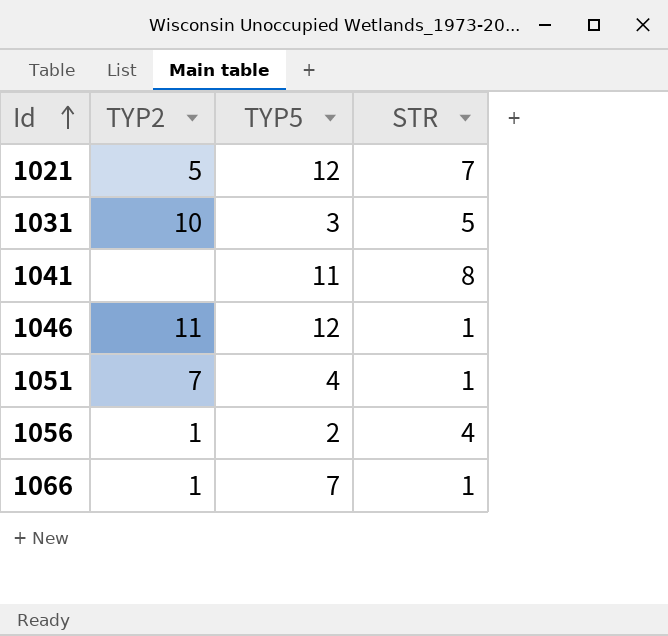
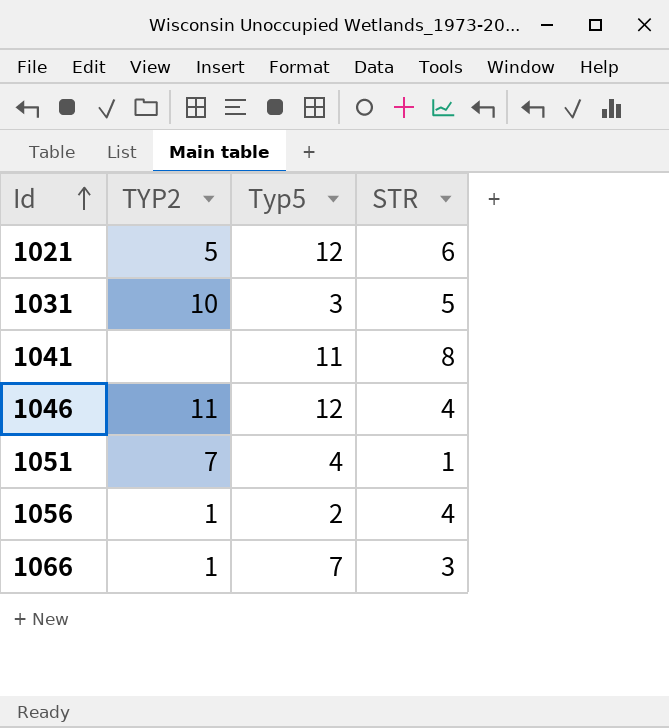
column name: TYP5 -> Typ5
1021 | STR: 7 -> 6
1046 | STR: 1 -> 4
1066 | STR: 1 -> 3

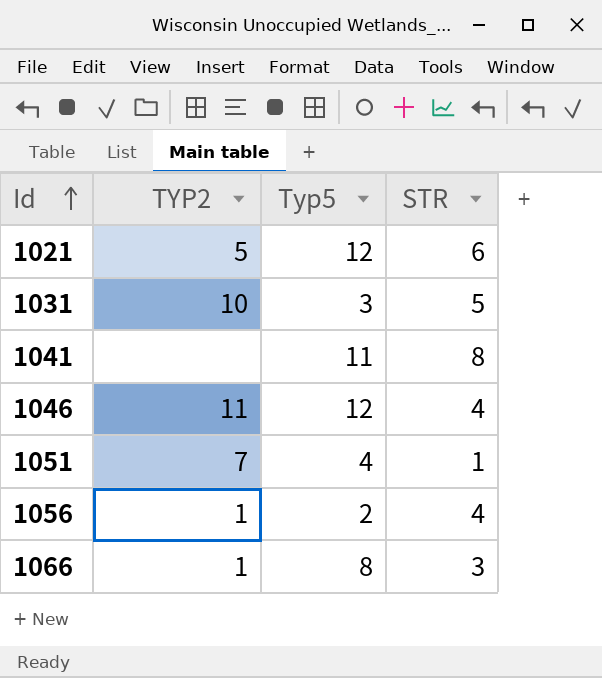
1066 | Typ5: 7 -> 8

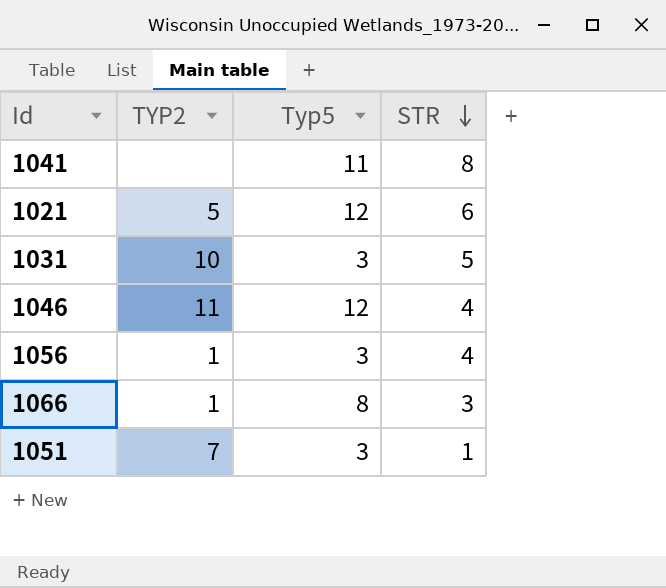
row order: Id ascending -> STR descending
1056 | Typ5: 2 -> 3
1051 | Typ5: 4 -> 3

